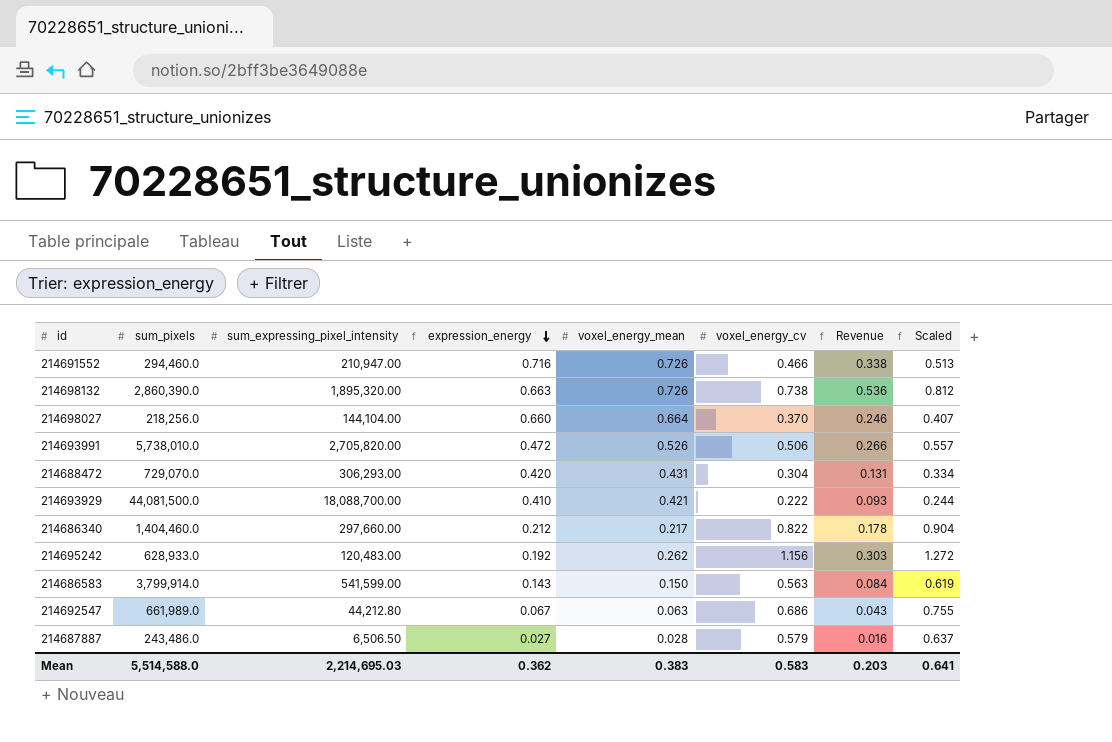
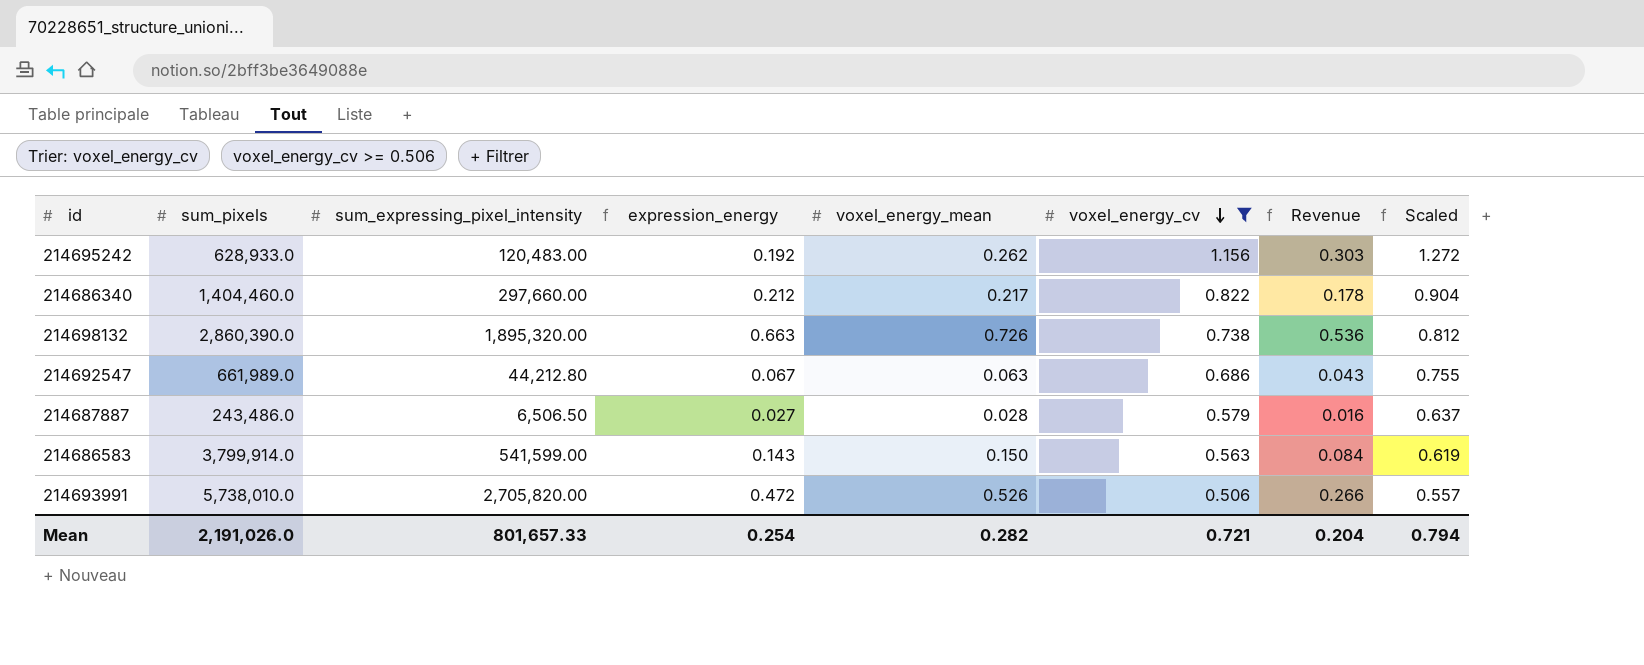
filter: none -> voxel_energy_cv >= 0.506
row order: expression_energy descending -> voxel_energy_cv descending
Mean | sum_pixels: 5,514,588.0 -> 2,191,026.0
Mean | sum_expressing_pixel_intensity: 2,214,695.03 -> 801,657.33
Mean | expression_energy: 0.362 -> 0.254
Mean | voxel_energy_mean: 0.383 -> 0.282
Mean | voxel_energy_cv: 0.583 -> 0.721
Mean | Revenue: 0.203 -> 0.204
Mean | Scaled: 0.641 -> 0.794

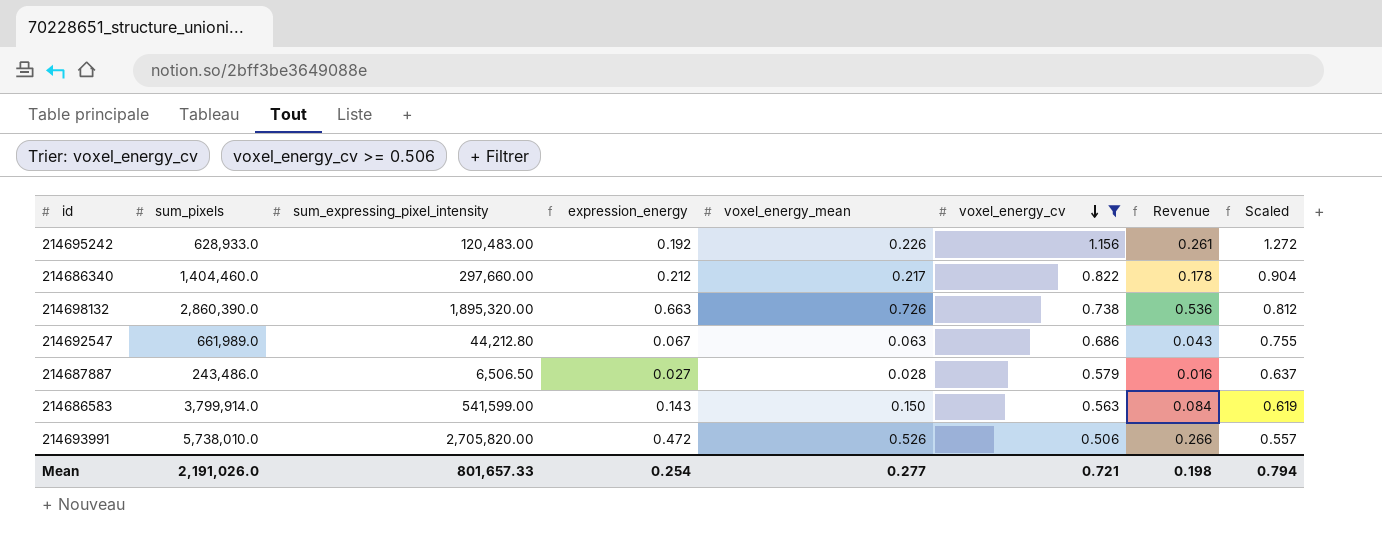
214695242 | voxel_energy_mean: 0.262 -> 0.226
214695242 | Revenue: 0.303 -> 0.261
Mean | voxel_energy_mean: 0.282 -> 0.277
Mean | Revenue: 0.204 -> 0.198

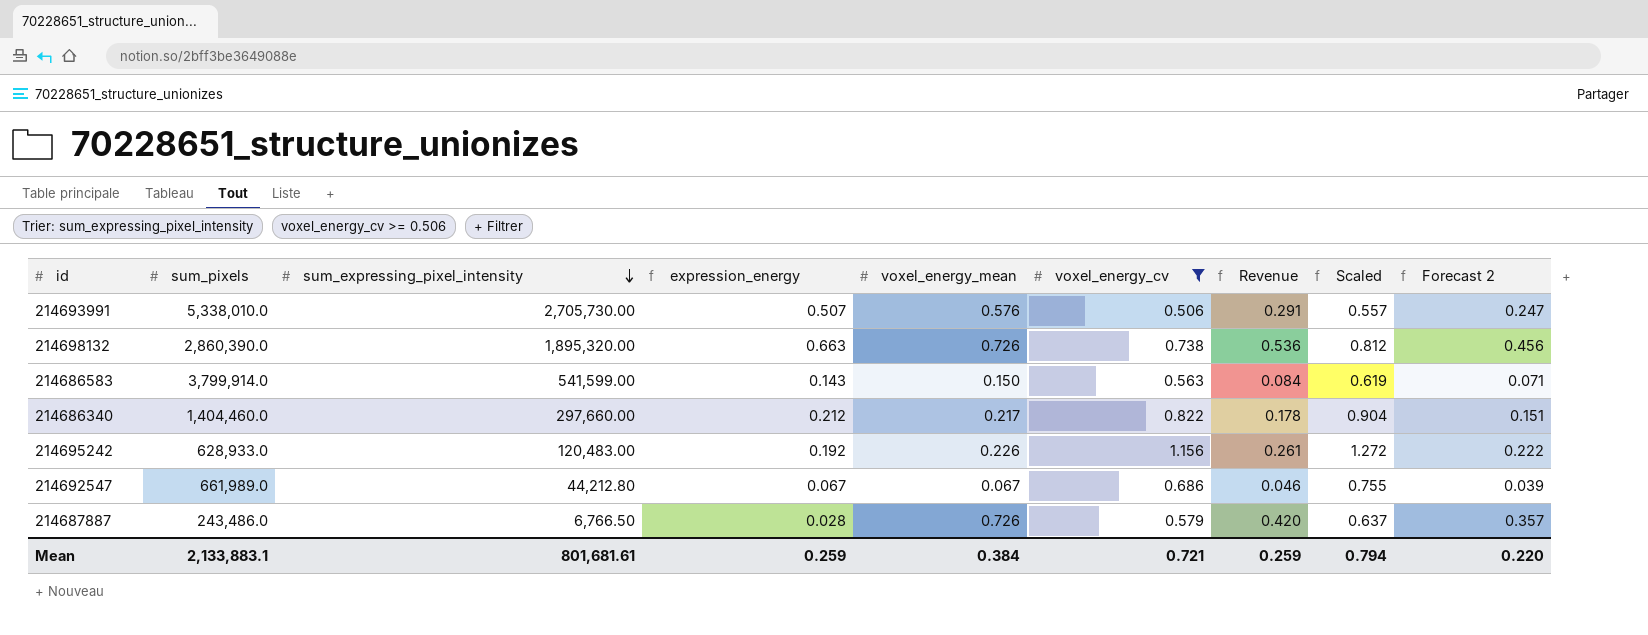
row order: voxel_energy_cv descending -> sum_expressing_pixel_intensity descending
column Forecast 2 | formula: none -> [Revenue] * 0.85
214693991 | sum_pixels: 5,738,010.0 -> 5,338,010.0
214693991 | sum_expressing_pixel_intensity: 2,705,820.00 -> 2,705,730.00
214693991 | expression_energy: 0.472 -> 0.507
214693991 | voxel_energy_mean: 0.526 -> 0.576
214693991 | Revenue: 0.266 -> 0.291
214692547 | voxel_energy_mean: 0.063 -> 0.067
214692547 | Revenue: 0.043 -> 0.046
214687887 | sum_expressing_pixel_intensity: 6,506.50 -> 6,766.50
214687887 | expression_energy: 0.027 -> 0.028
214687887 | voxel_energy_mean: 0.028 -> 0.726
214687887 | Revenue: 0.016 -> 0.420
Mean | sum_pixels: 2,191,026.0 -> 2,133,883.1
Mean | sum_expressing_pixel_intensity: 801,657.33 -> 801,681.61
Mean | expression_energy: 0.254 -> 0.259
Mean | voxel_energy_mean: 0.277 -> 0.384
Mean | Revenue: 0.198 -> 0.259

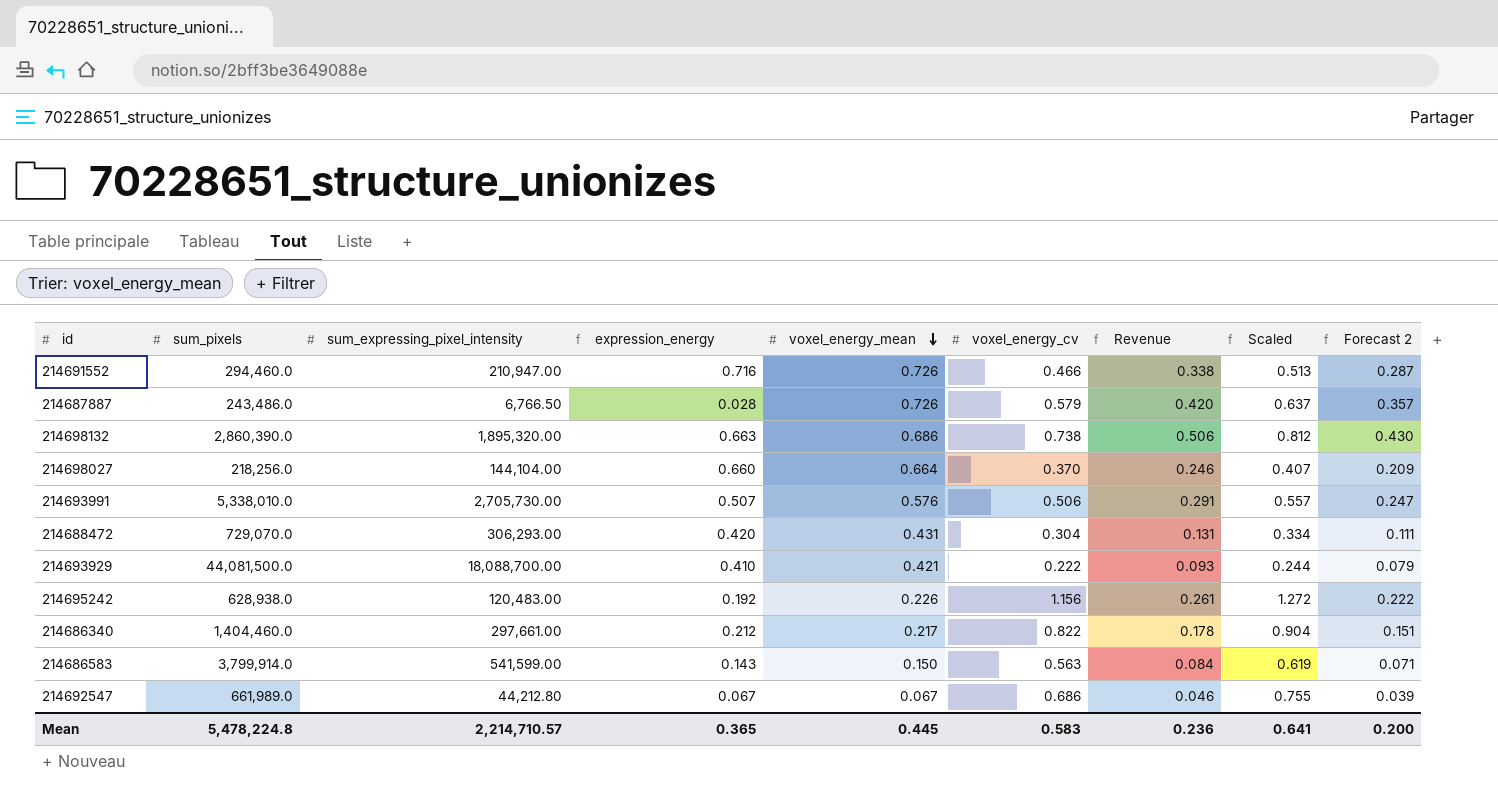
filter: voxel_energy_cv >= 0.506 -> none
row order: sum_expressing_pixel_intensity descending -> voxel_energy_mean descending
214698132 | voxel_energy_mean: 0.726 -> 0.686
214698132 | Revenue: 0.536 -> 0.506
214698132 | Forecast 2: 0.456 -> 0.430
214695242 | sum_pixels: 628,933.0 -> 628,938.0
214686340 | sum_expressing_pixel_intensity: 297,660.00 -> 297,661.00
Mean | sum_pixels: 2,133,883.1 -> 5,478,224.8
Mean | sum_expressing_pixel_intensity: 801,681.61 -> 2,214,710.57
Mean | expression_energy: 0.259 -> 0.365
Mean | voxel_energy_mean: 0.384 -> 0.445
Mean | voxel_energy_cv: 0.721 -> 0.583
Mean | Revenue: 0.259 -> 0.236
Mean | Scaled: 0.794 -> 0.641
Mean | Forecast 2: 0.220 -> 0.200

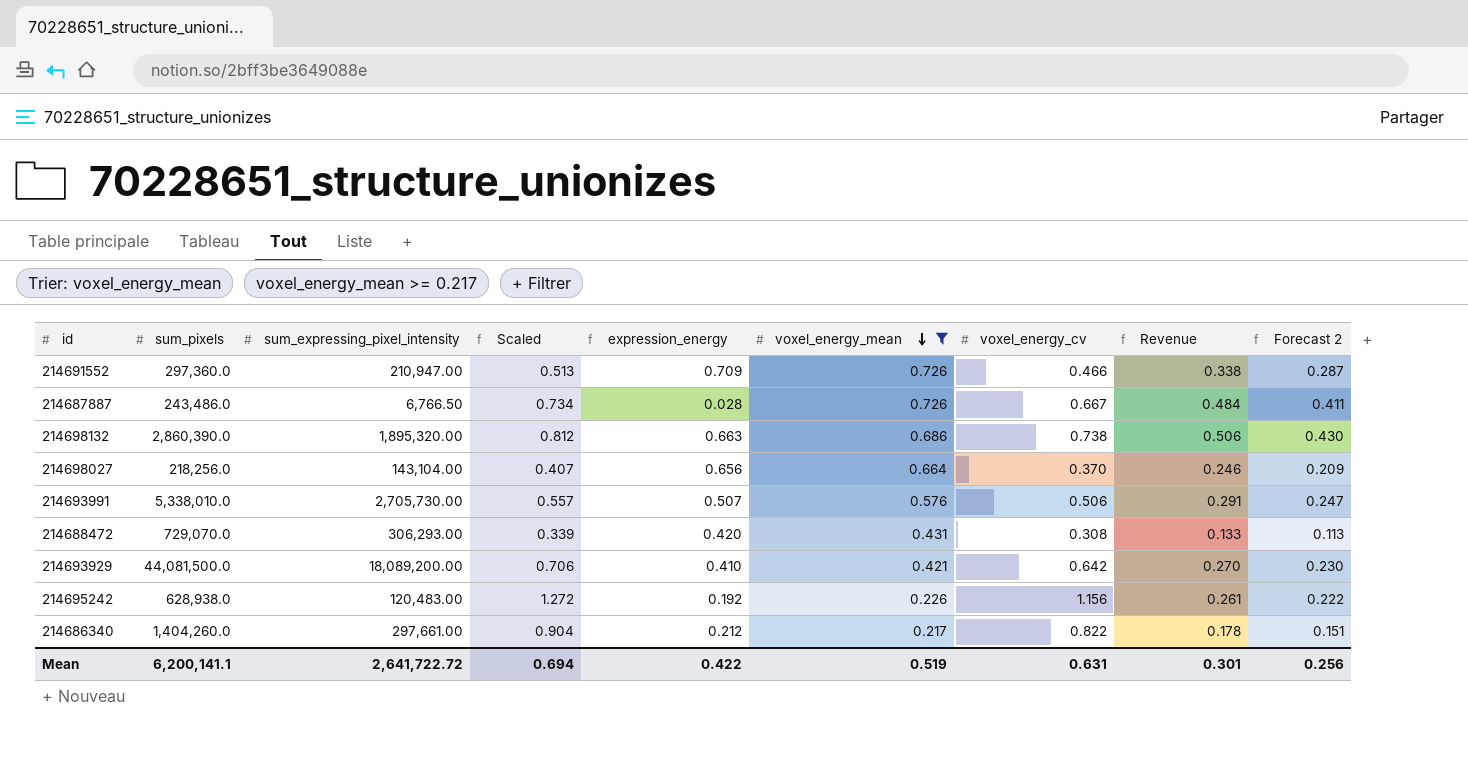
filter: none -> voxel_energy_mean >= 0.217
column Scaled | position: 8 -> 4
214691552 | sum_pixels: 294,460.0 -> 297,360.0
214691552 | expression_energy: 0.716 -> 0.709
214687887 | Scaled: 0.637 -> 0.734
214687887 | voxel_energy_cv: 0.579 -> 0.667
214687887 | Revenue: 0.420 -> 0.484
214687887 | Forecast 2: 0.357 -> 0.411
214698027 | sum_expressing_pixel_intensity: 144,104.00 -> 143,104.00
214698027 | expression_energy: 0.660 -> 0.656
214688472 | Scaled: 0.334 -> 0.339
214688472 | voxel_energy_cv: 0.304 -> 0.308
214688472 | Revenue: 0.131 -> 0.133
214688472 | Forecast 2: 0.111 -> 0.113
214693929 | sum_expressing_pixel_intensity: 18,088,700.00 -> 18,089,200.00
214693929 | Scaled: 0.244 -> 0.706
214693929 | voxel_energy_cv: 0.222 -> 0.642
214693929 | Revenue: 0.093 -> 0.270
214693929 | Forecast 2: 0.079 -> 0.230
214686340 | sum_pixels: 1,404,460.0 -> 1,404,260.0
Mean | sum_pixels: 5,478,224.8 -> 6,200,141.1
Mean | sum_expressing_pixel_intensity: 2,214,710.57 -> 2,641,722.72
Mean | Scaled: 0.641 -> 0.694
Mean | expression_energy: 0.365 -> 0.422
Mean | voxel_energy_mean: 0.445 -> 0.519
Mean | voxel_energy_cv: 0.583 -> 0.631
Mean | Revenue: 0.236 -> 0.301
Mean | Forecast 2: 0.200 -> 0.256

